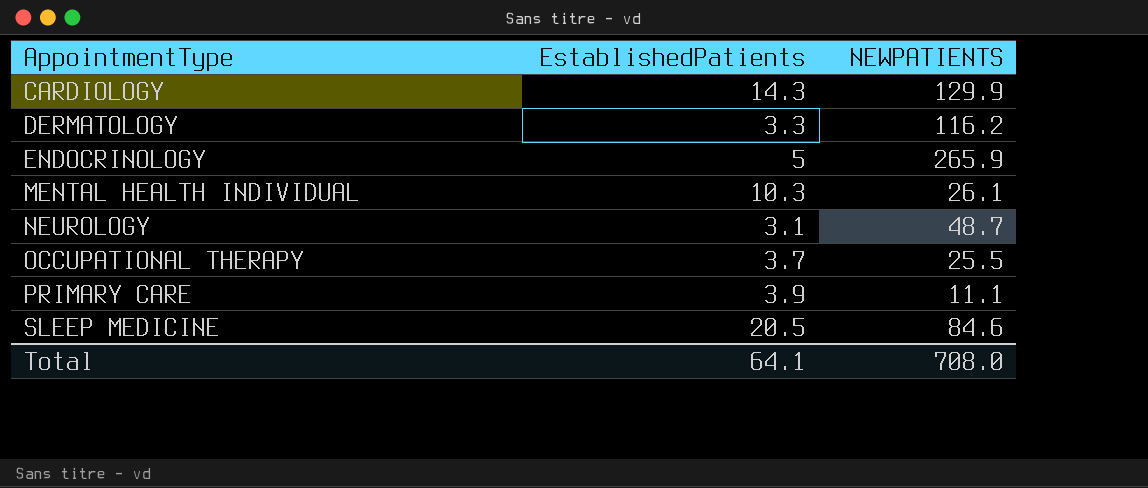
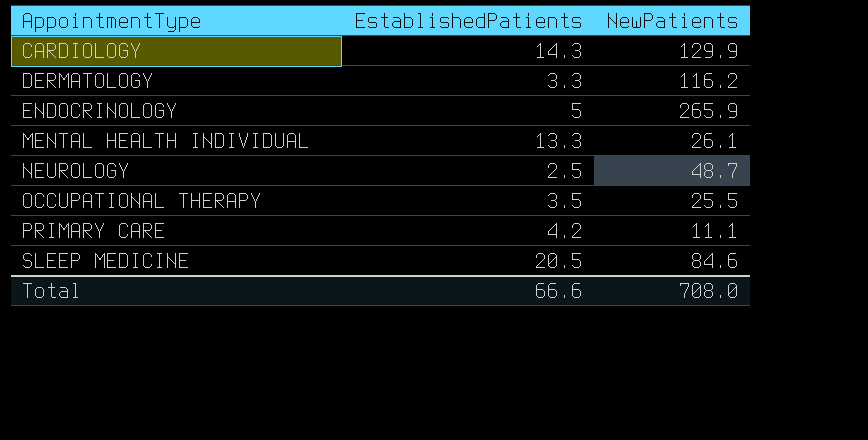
column name: NEWPATIENTS -> NewPatients
MENTAL HEALTH INDIVIDUAL | EstablishedPatients: 10.3 -> 13.3
NEUROLOGY | EstablishedPatients: 3.1 -> 2.5
OCCUPATIONAL THERAPY | EstablishedPatients: 3.7 -> 3.5
PRIMARY CARE | EstablishedPatients: 3.9 -> 4.2
Total | EstablishedPatients: 64.1 -> 66.6

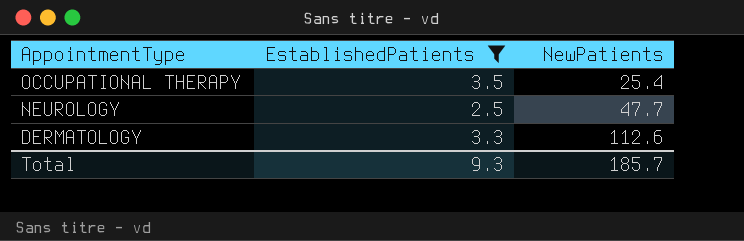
filter: none -> EstablishedPatients <= 3.5
row order: AppointmentType ascending -> AppointmentType descending
OCCUPATIONAL THERAPY | NewPatients: 25.5 -> 25.4
NEUROLOGY | NewPatients: 48.7 -> 47.7
DERMATOLOGY | NewPatients: 116.2 -> 112.6
Total | EstablishedPatients: 66.6 -> 9.3
Total | NewPatients: 708.0 -> 185.7

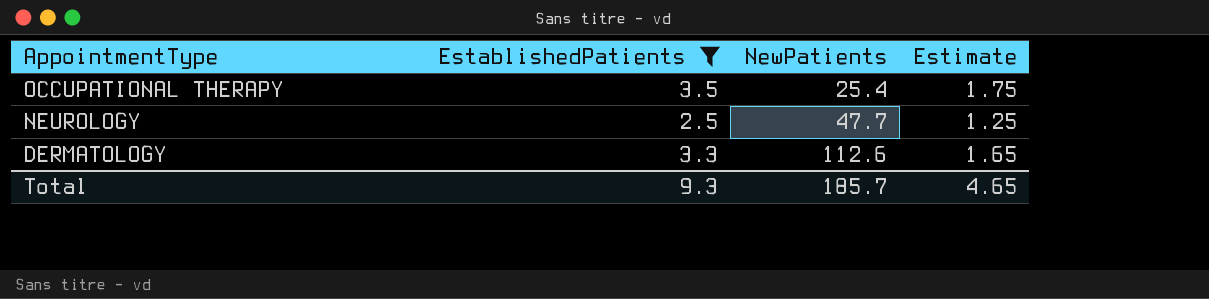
column Estimate | formula: none -> [EstablishedPatients] * 0.5

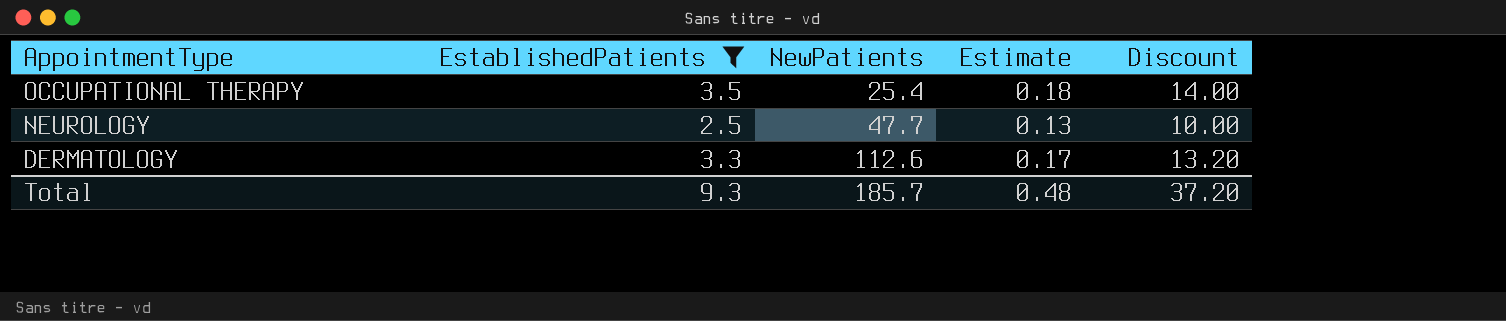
column Estimate | formula: [EstablishedPatients] * 0.5 -> [EstablishedPatients] * 0.05
column Discount | formula: none -> [EstablishedPatients] * 4
Total | Estimate: 4.65 -> 0.48

